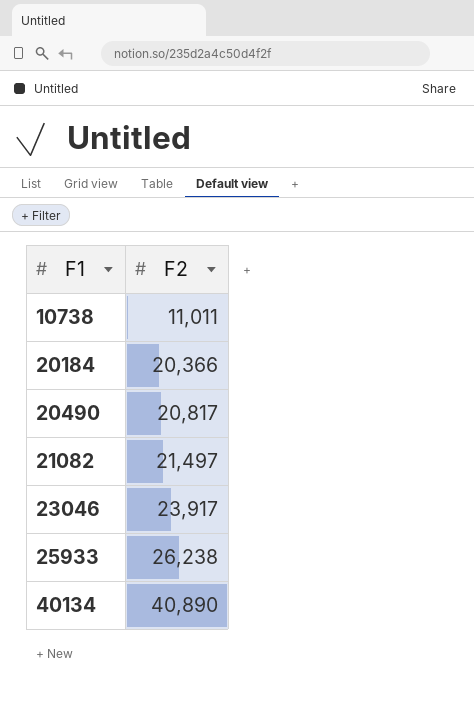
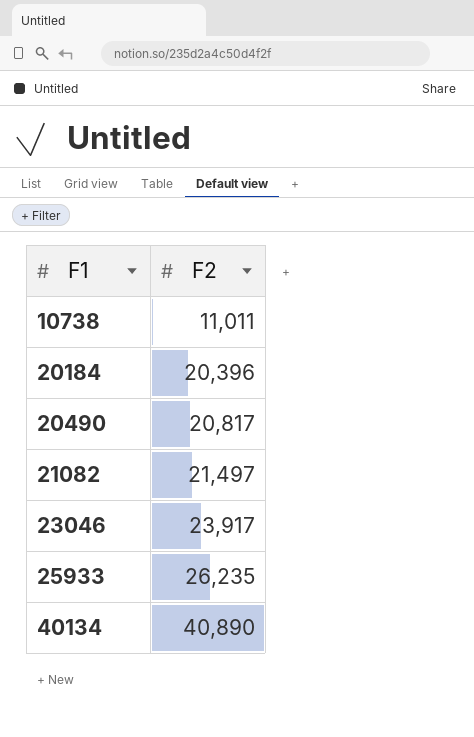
20184 | F2: 20,366 -> 20,396
25933 | F2: 26,238 -> 26,235

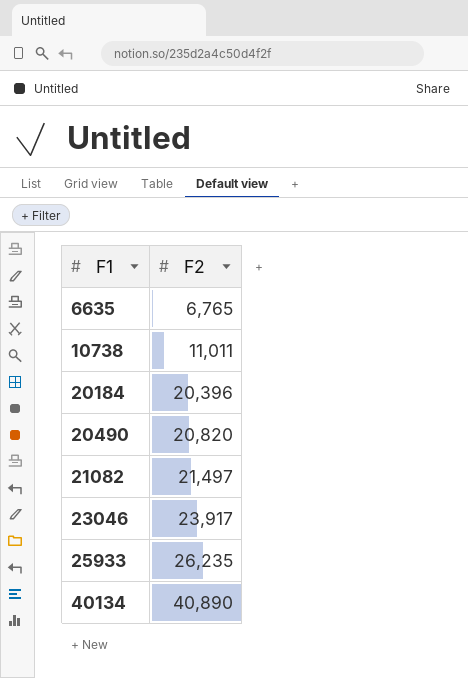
row 6635: none -> 6,765
20490 | F2: 20,817 -> 20,820

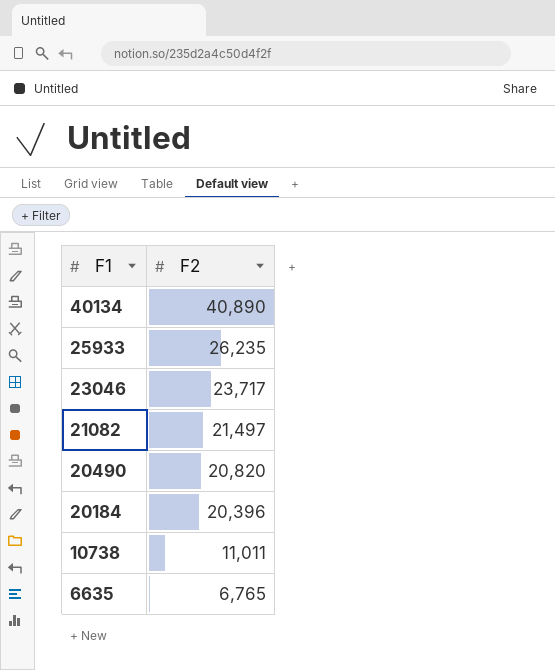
row order: F1 ascending -> F1 descending
23046 | F2: 23,917 -> 23,717

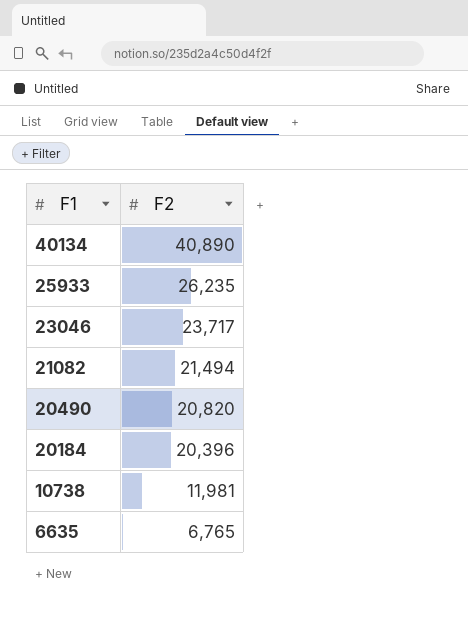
21082 | F2: 21,497 -> 21,494
10738 | F2: 11,011 -> 11,981

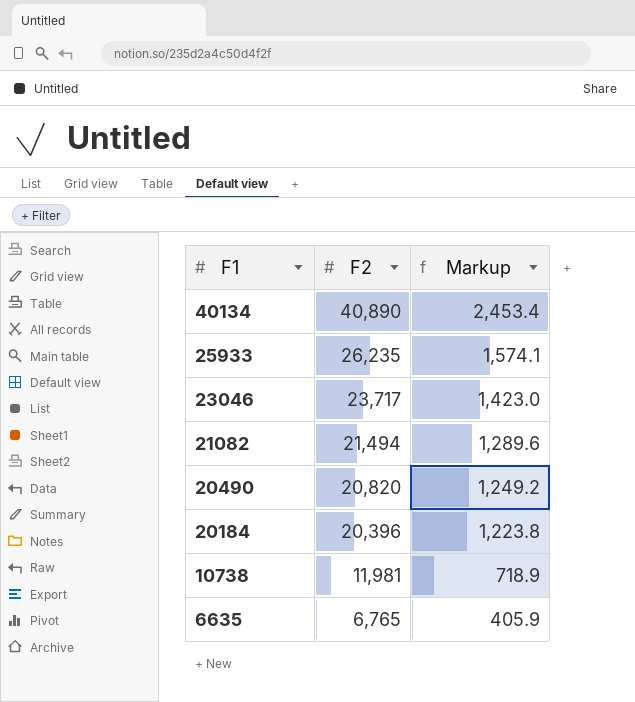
column Markup | formula: none -> [F2] * 0.06

